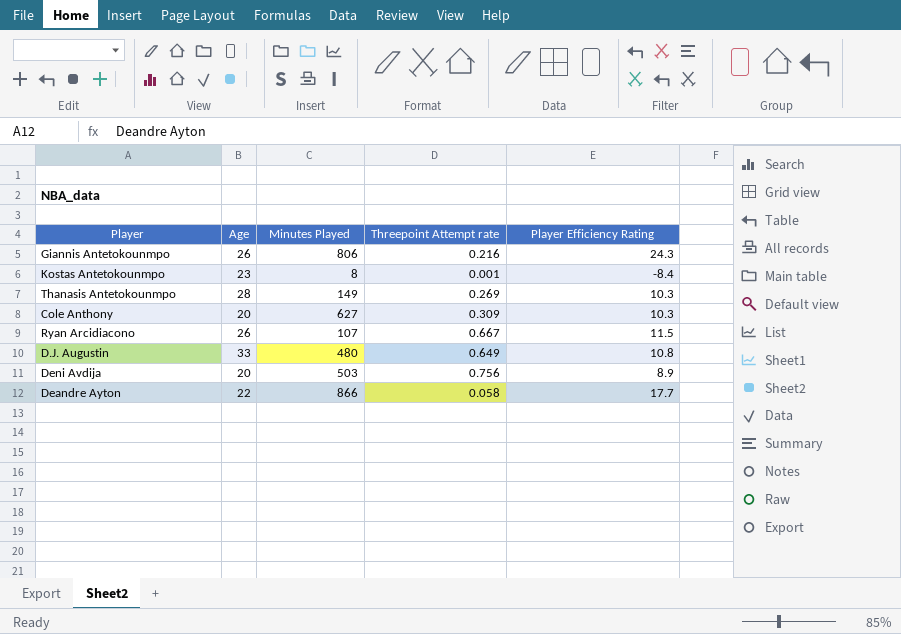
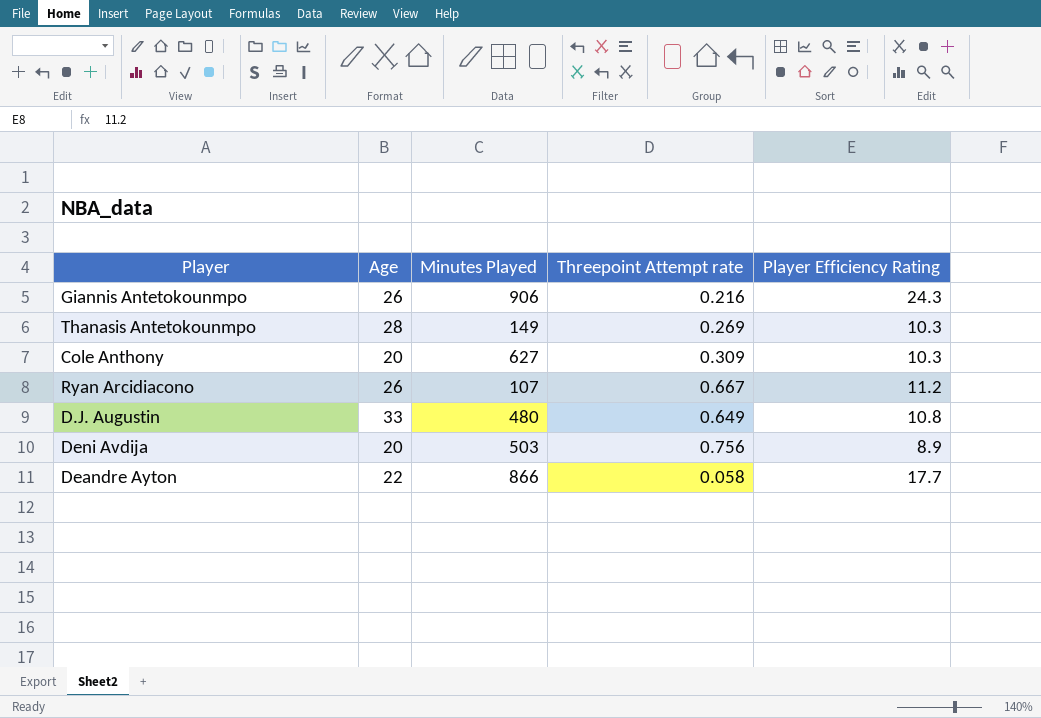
row Kostas Antetokounmpo: 23 | 8 | 0.001 | -8.4 -> none
Giannis Antetokounmpo | Minutes Played: 806 -> 906
Ryan Arcidiacono | Player Efficiency Rating: 11.5 -> 11.2

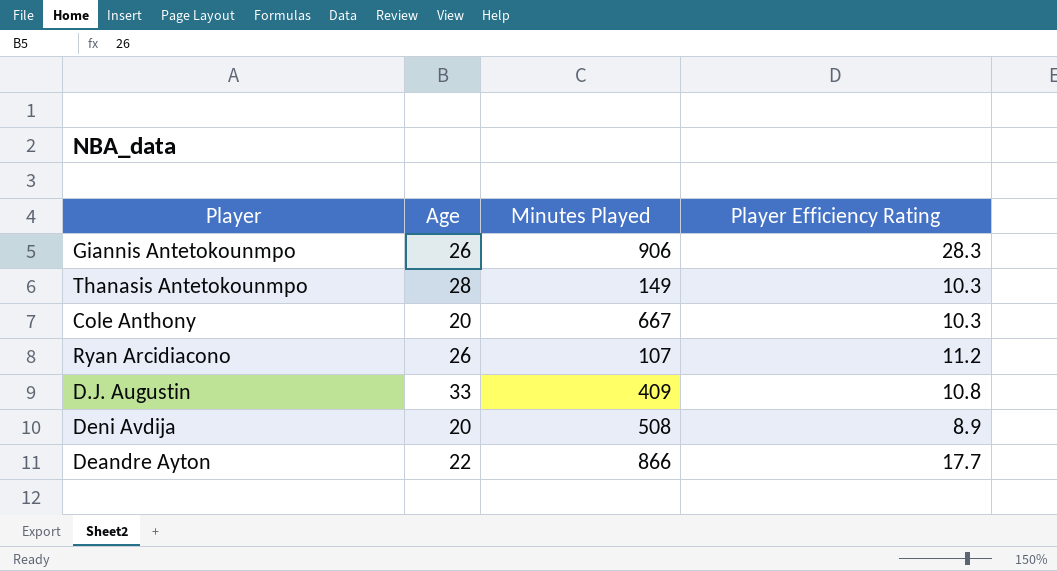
column Threepoint Attempt rate | position: 4 -> none
Giannis Antetokounmpo | Player Efficiency Rating: 24.3 -> 28.3
Cole Anthony | Minutes Played: 627 -> 667
D.J. Augustin | Minutes Played: 480 -> 409
Deni Avdija | Minutes Played: 503 -> 508

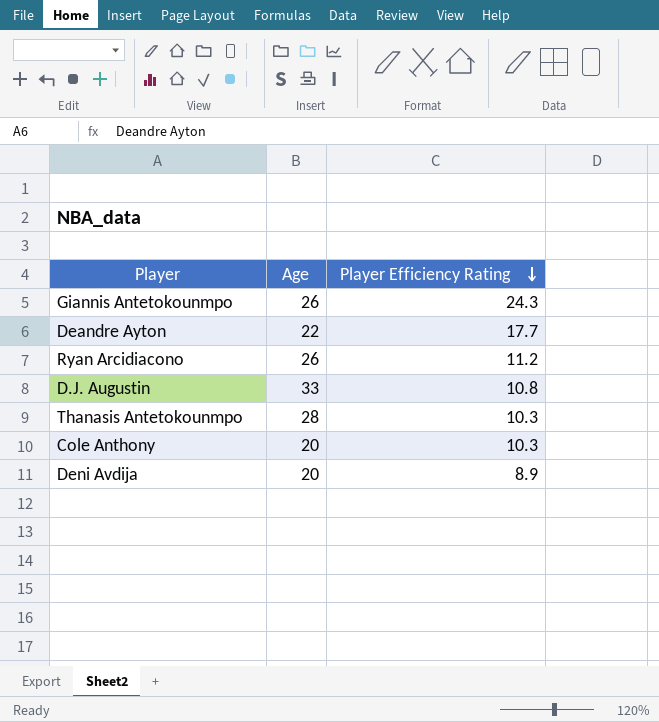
row order: none -> Player Efficiency Rating descending
column Minutes Played | position: 3 -> none
Giannis Antetokounmpo | Player Efficiency Rating: 28.3 -> 24.3

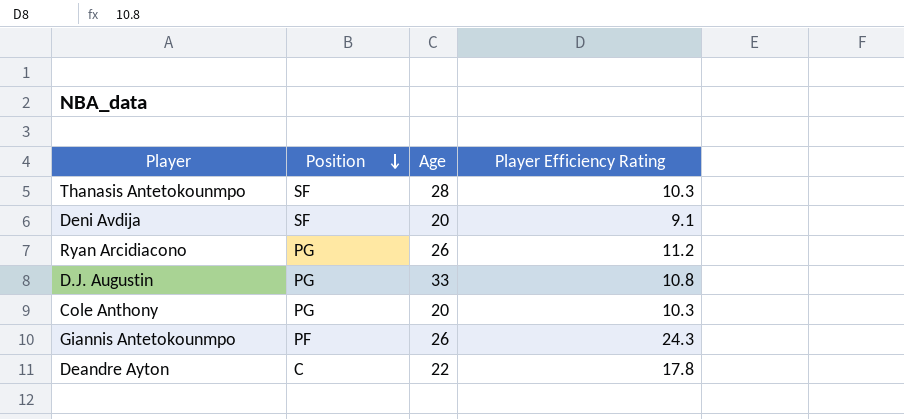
row order: Player Efficiency Rating descending -> Position descending
column Position | position: none -> 2
Deni Avdija | Player Efficiency Rating: 8.9 -> 9.1
Deandre Ayton | Player Efficiency Rating: 17.7 -> 17.8

